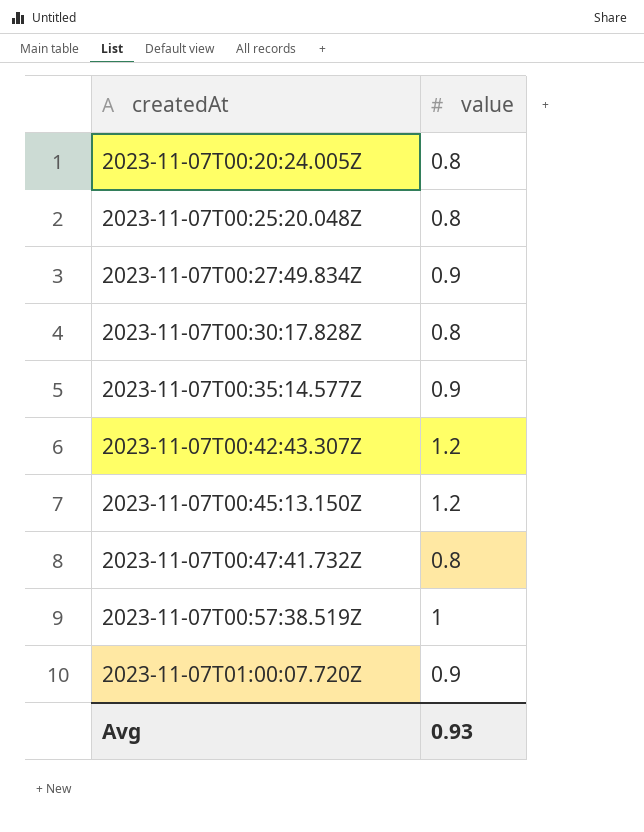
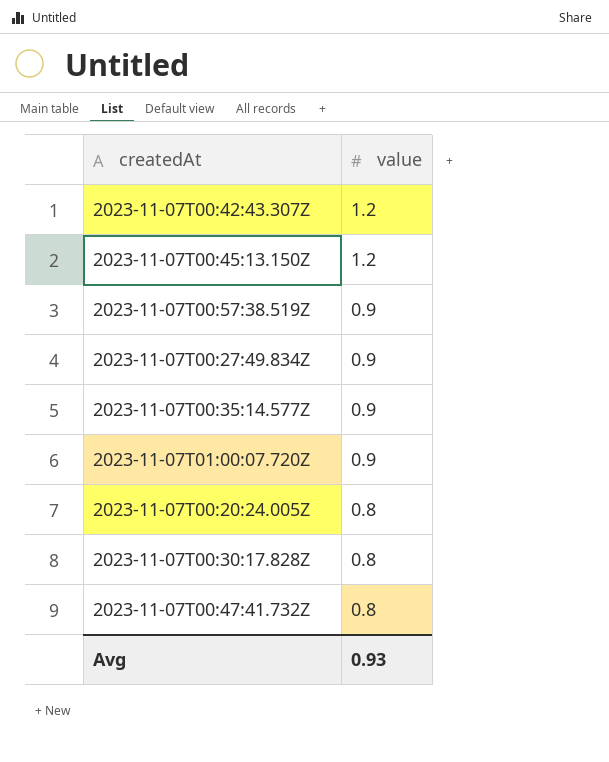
row order: createdAt ascending -> value descending
row 2023-11-07T00:25:20.048Z: 0.8 -> none
2023-11-07T00:57:38.519Z | value: 1 -> 0.9

